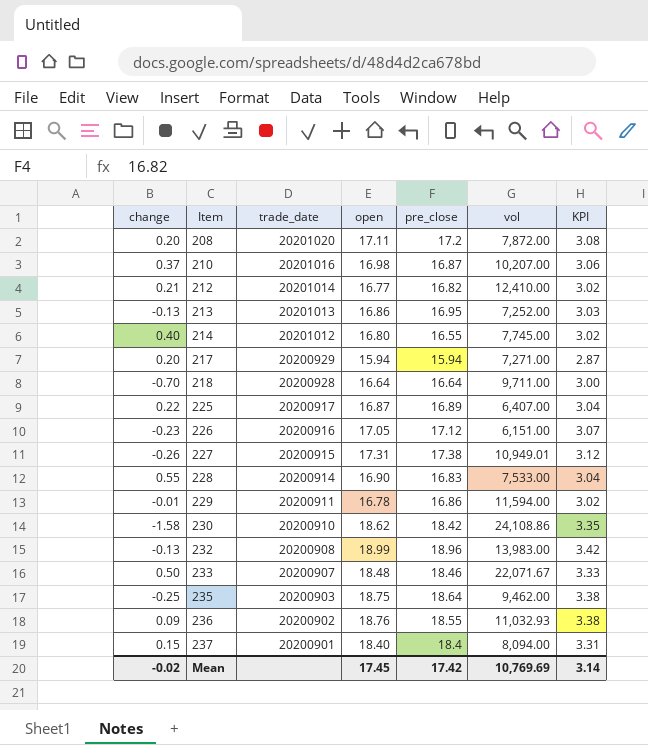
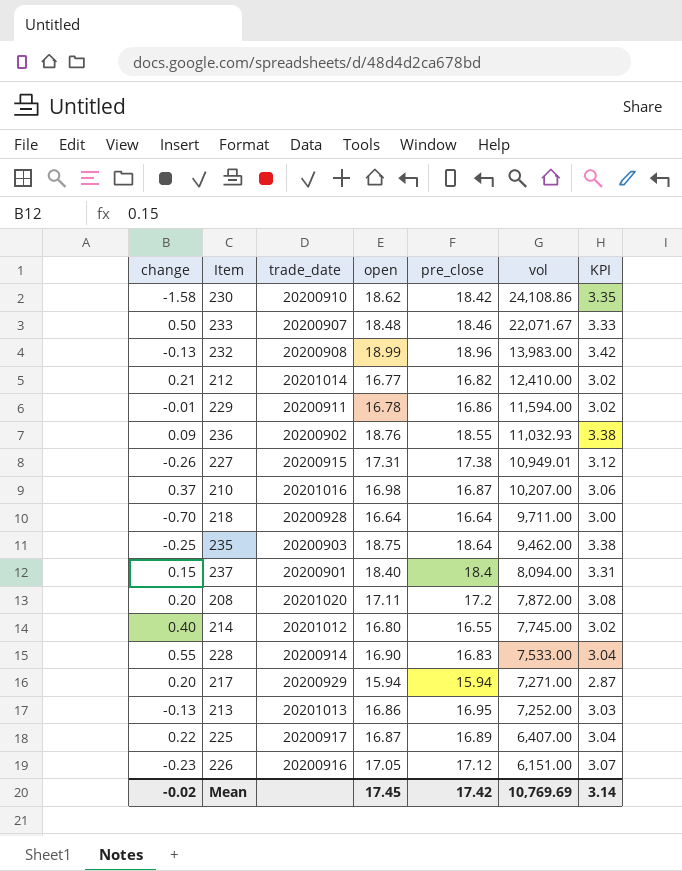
row order: Item ascending -> vol descending

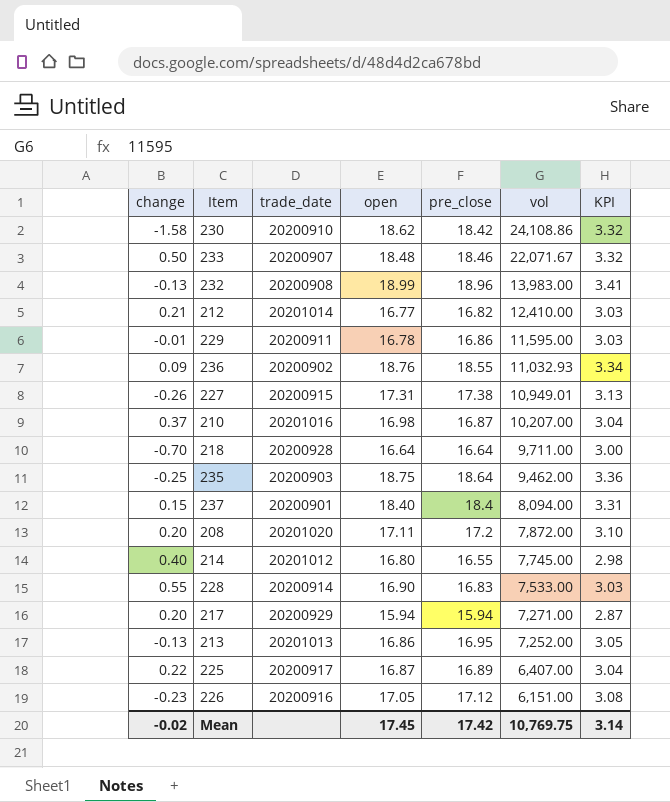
column KPI | formula: [open] * 0.18 -> [pre_close] * 0.18
229 | vol: 11,594.00 -> 11,595.00
Mean | vol: 10,769.69 -> 10,769.75

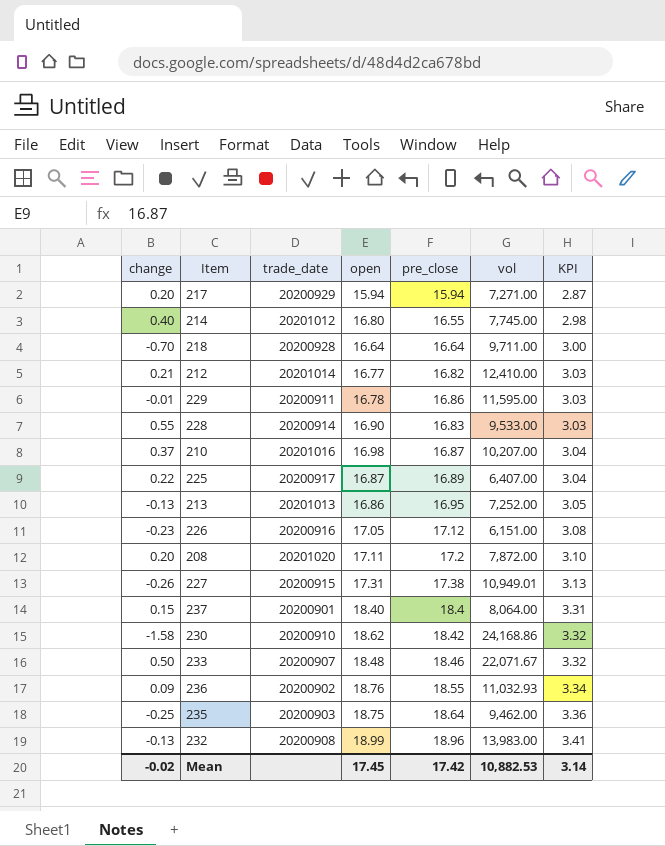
row order: vol descending -> KPI ascending
228 | vol: 7,533.00 -> 9,533.00
237 | vol: 8,094.00 -> 8,064.00
230 | vol: 24,108.86 -> 24,168.86
Mean | vol: 10,769.75 -> 10,882.53

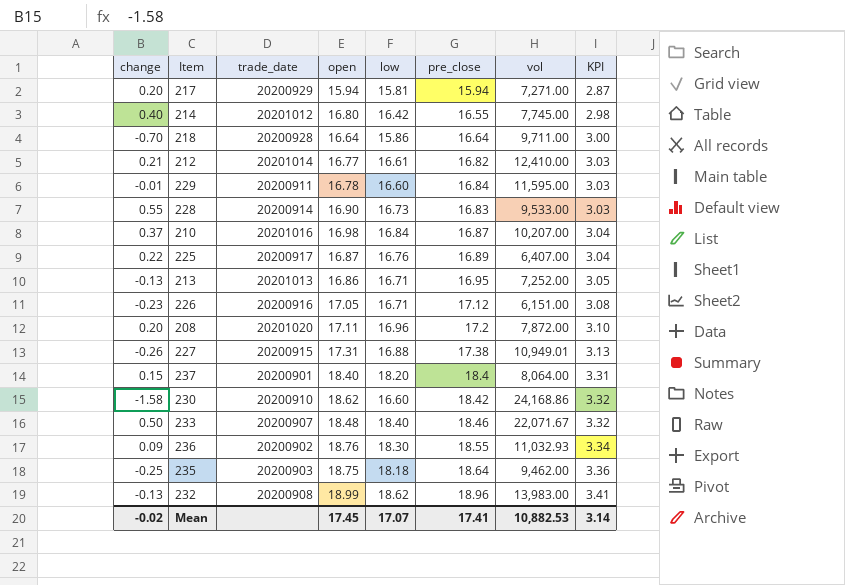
column low | position: none -> 5
229 | pre_close: 16.86 -> 16.84
Mean | pre_close: 17.42 -> 17.41

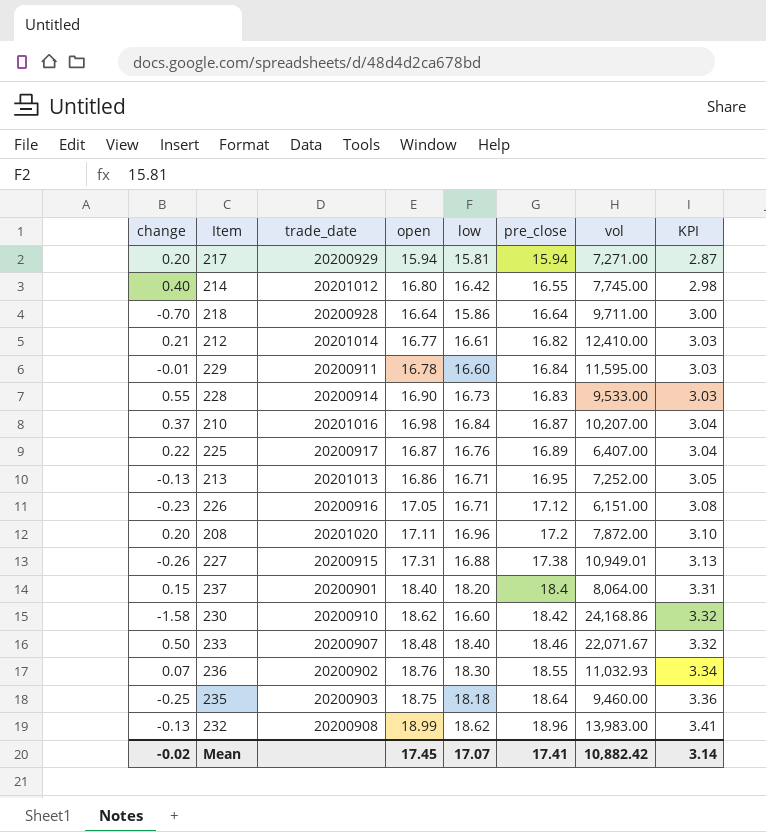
236 | change: 0.09 -> 0.07
235 | vol: 9,462.00 -> 9,460.00
Mean | vol: 10,882.53 -> 10,882.42

